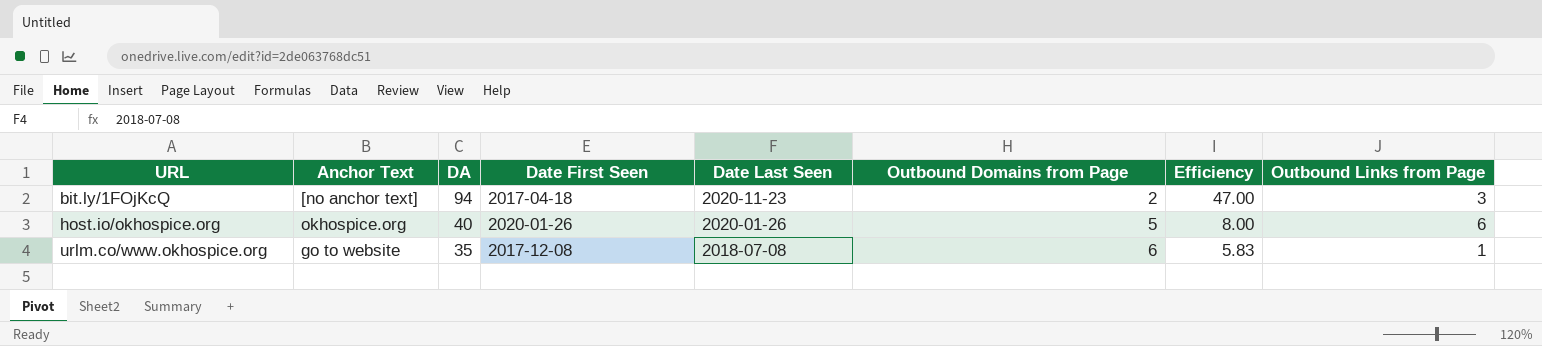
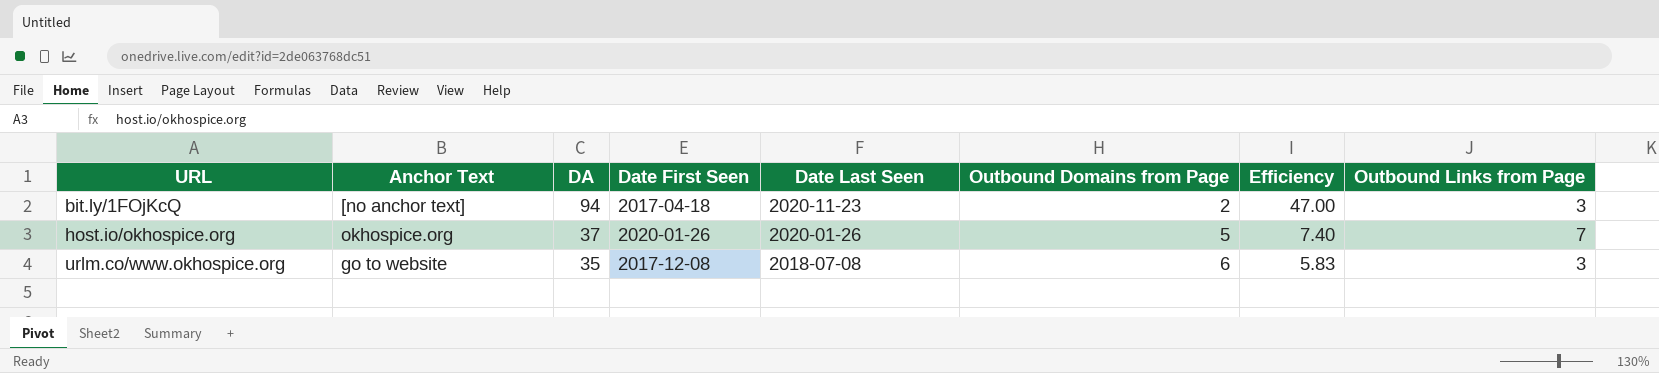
host.io/okhospice.org | DA: 40 -> 37
host.io/okhospice.org | Efficiency: 8.00 -> 7.40
host.io/okhospice.org | Outbound Links from Page: 6 -> 7
urlm.co/www.okhospice.org | Outbound Links from Page: 1 -> 3

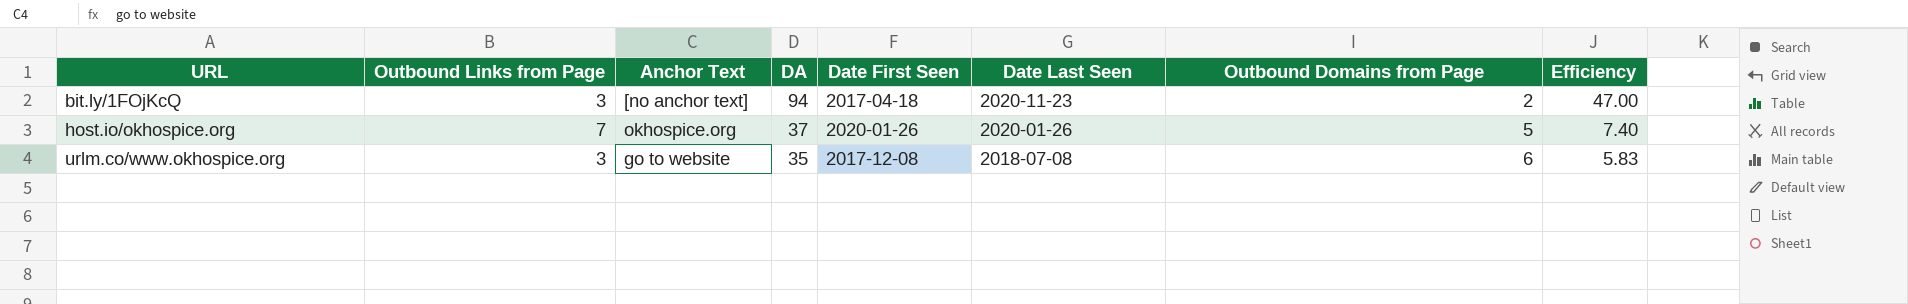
column Outbound Links from Page | position: 8 -> 2

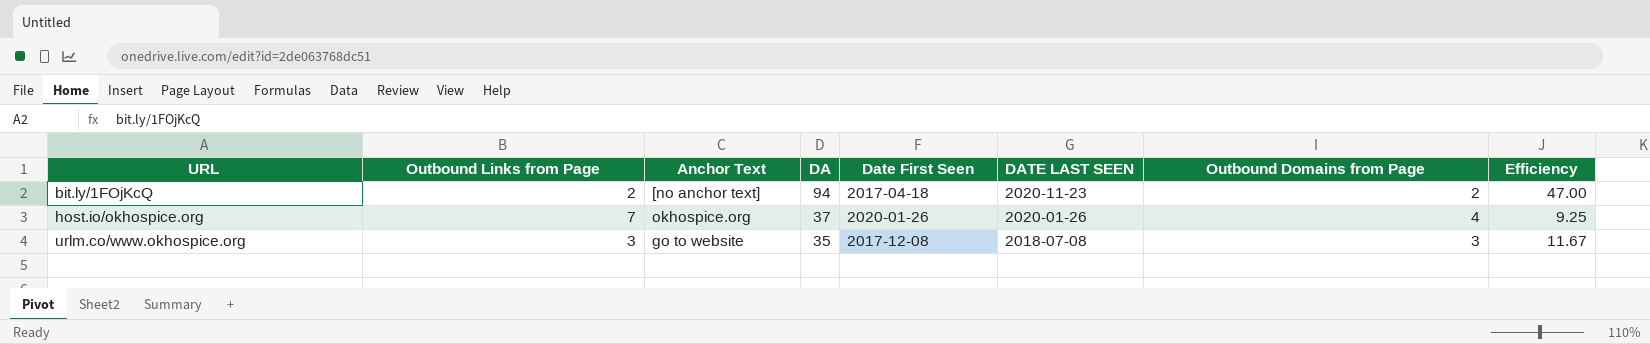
column name: Date Last Seen -> DATE LAST SEEN
bit.ly/1FOjKcQ | Outbound Links from Page: 3 -> 2
host.io/okhospice.org | Outbound Domains from Page: 5 -> 4
host.io/okhospice.org | Efficiency: 7.40 -> 9.25
urlm.co/www.okhospice.org | Outbound Domains from Page: 6 -> 3
urlm.co/www.okhospice.org | Efficiency: 5.83 -> 11.67

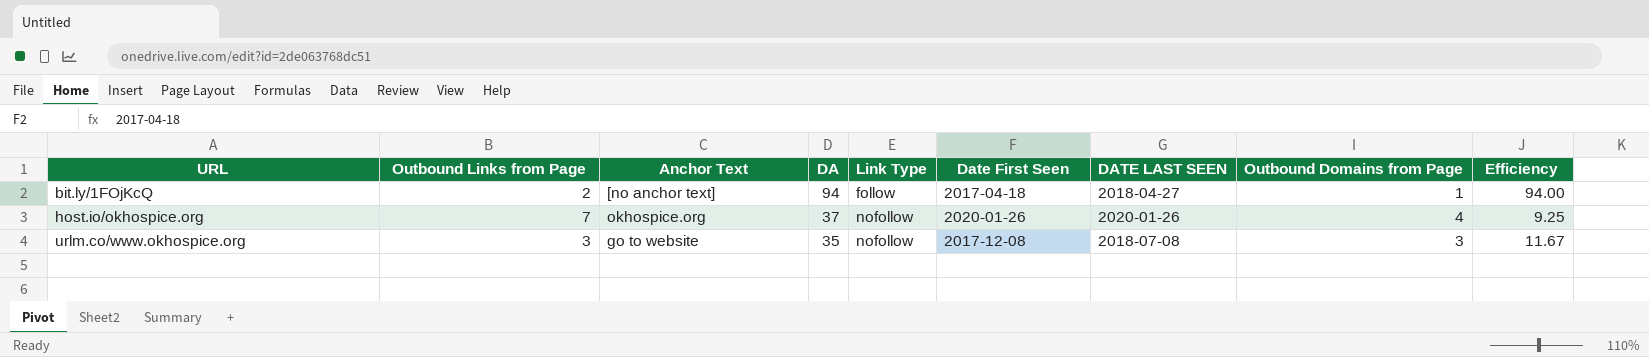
column Link Type | position: none -> 5
bit.ly/1FOjKcQ | DATE LAST SEEN: 2020-11-23 -> 2018-04-27
bit.ly/1FOjKcQ | Outbound Domains from Page: 2 -> 1
bit.ly/1FOjKcQ | Efficiency: 47.00 -> 94.00

